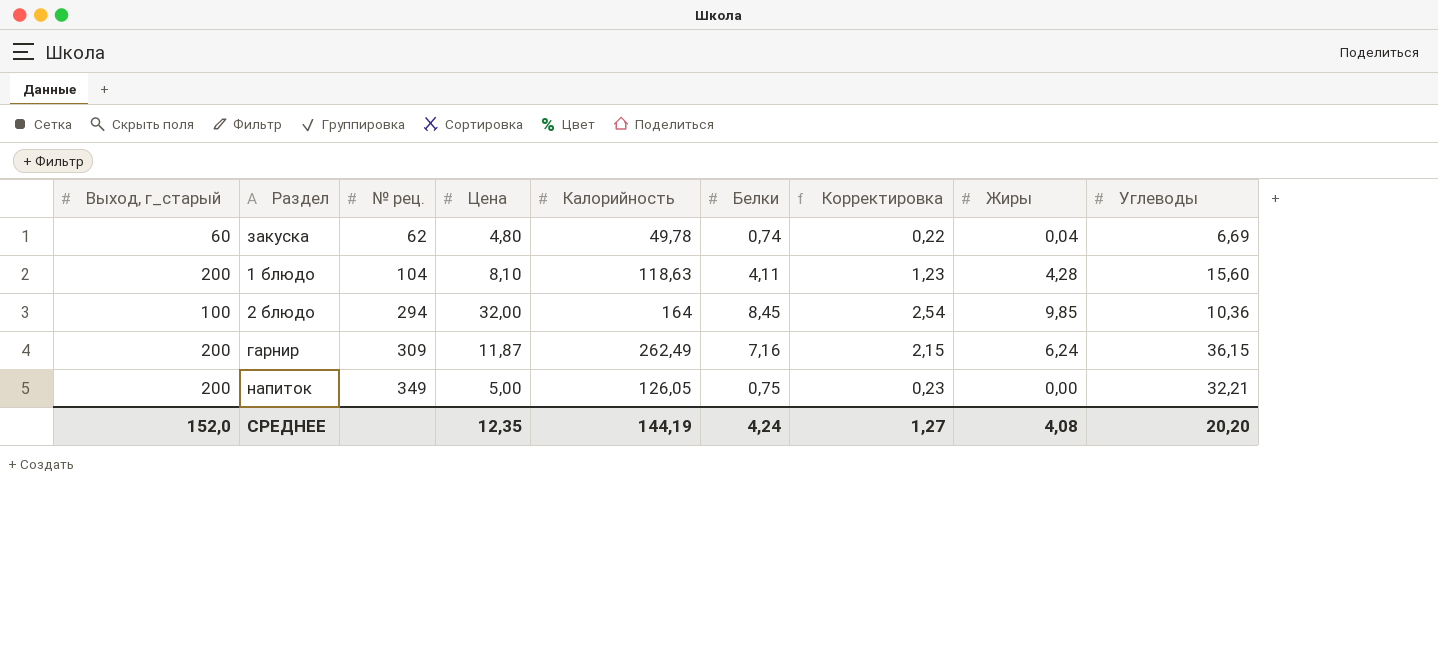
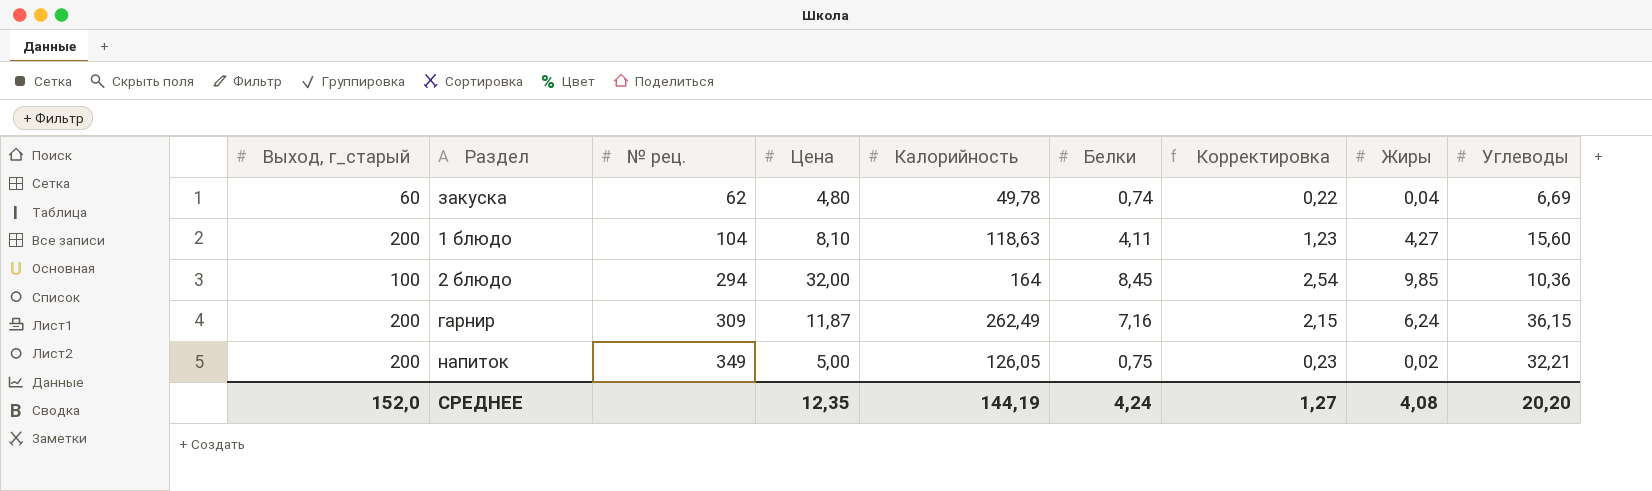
1 блюдо | Жиры: 4,28 -> 4,27
напиток | Жиры: 0,00 -> 0,02

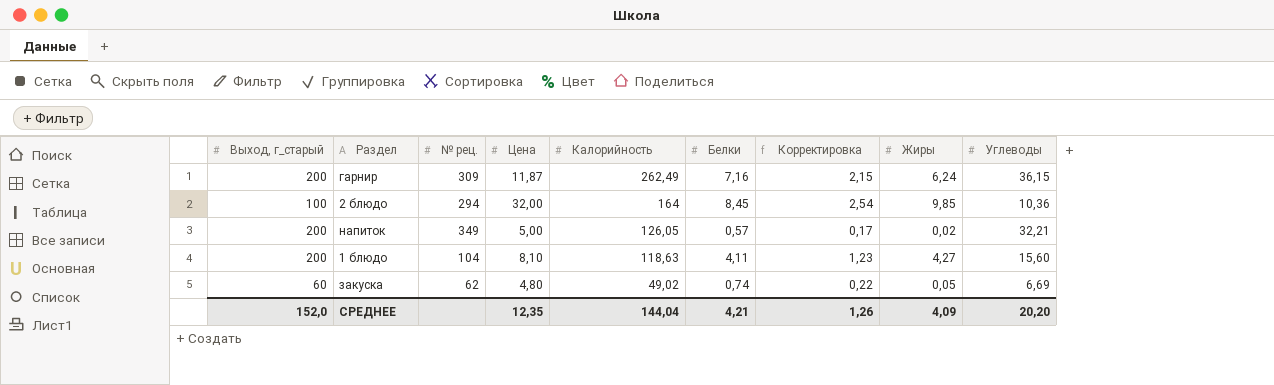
row order: № рец. ascending -> Калорийность descending
напиток | Белки: 0,75 -> 0,57
напиток | Корректировка: 0,23 -> 0,17
закуска | Калорийность: 49,78 -> 49,02
закуска | Жиры: 0,04 -> 0,05
СРЕДНЕЕ | Калорийность: 144,19 -> 144,04
СРЕДНЕЕ | Белки: 4,24 -> 4,21
СРЕДНЕЕ | Корректировка: 1,27 -> 1,26
СРЕДНЕЕ | Жиры: 4,08 -> 4,09

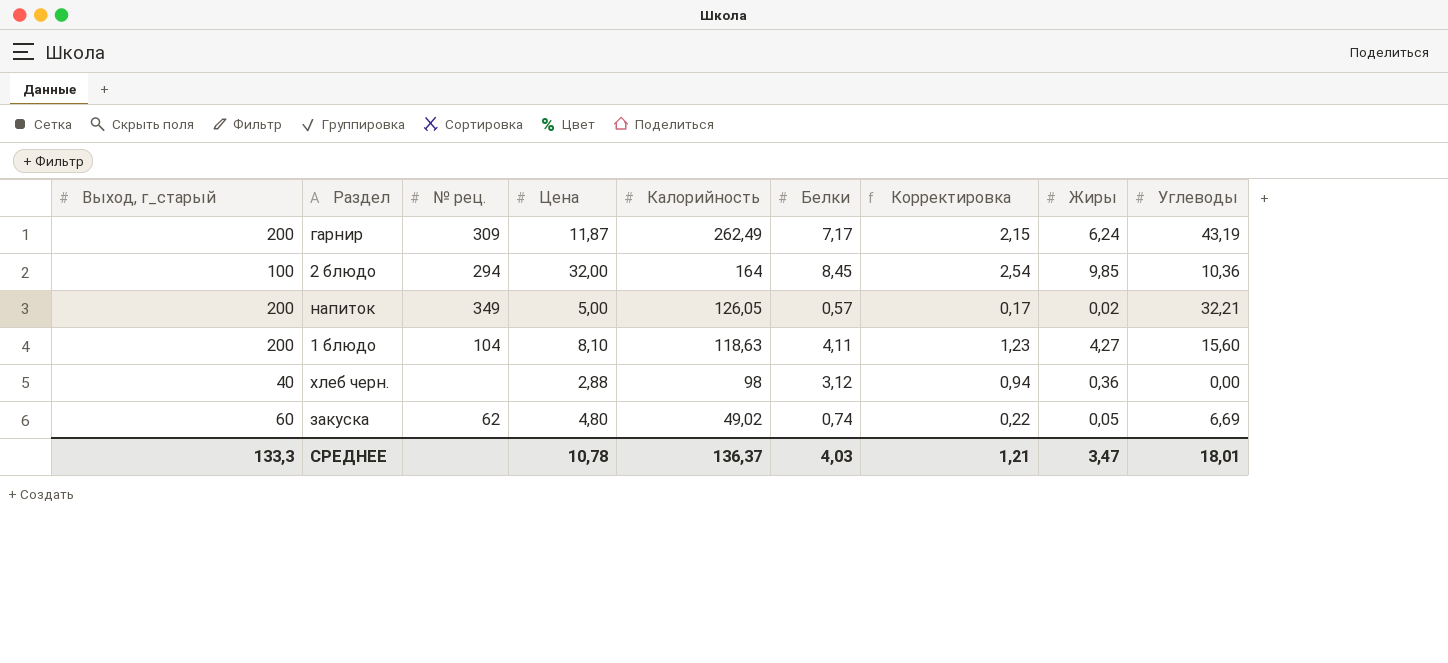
гарнир | Белки: 7,16 -> 7,17
гарнир | Углеводы: 36,15 -> 43,19
row хлеб черн.: none -> 40 | none | 2,88 | 98 | 3,12 | 0,94 | 0,36 | 0,00
СРЕДНЕЕ | Выход, г_старый: 152,0 -> 133,3
СРЕДНЕЕ | Цена: 12,35 -> 10,78
СРЕДНЕЕ | Калорийность: 144,04 -> 136,37
СРЕДНЕЕ | Белки: 4,21 -> 4,03
СРЕДНЕЕ | Корректировка: 1,26 -> 1,21
СРЕДНЕЕ | Жиры: 4,09 -> 3,47
СРЕДНЕЕ | Углеводы: 20,20 -> 18,01

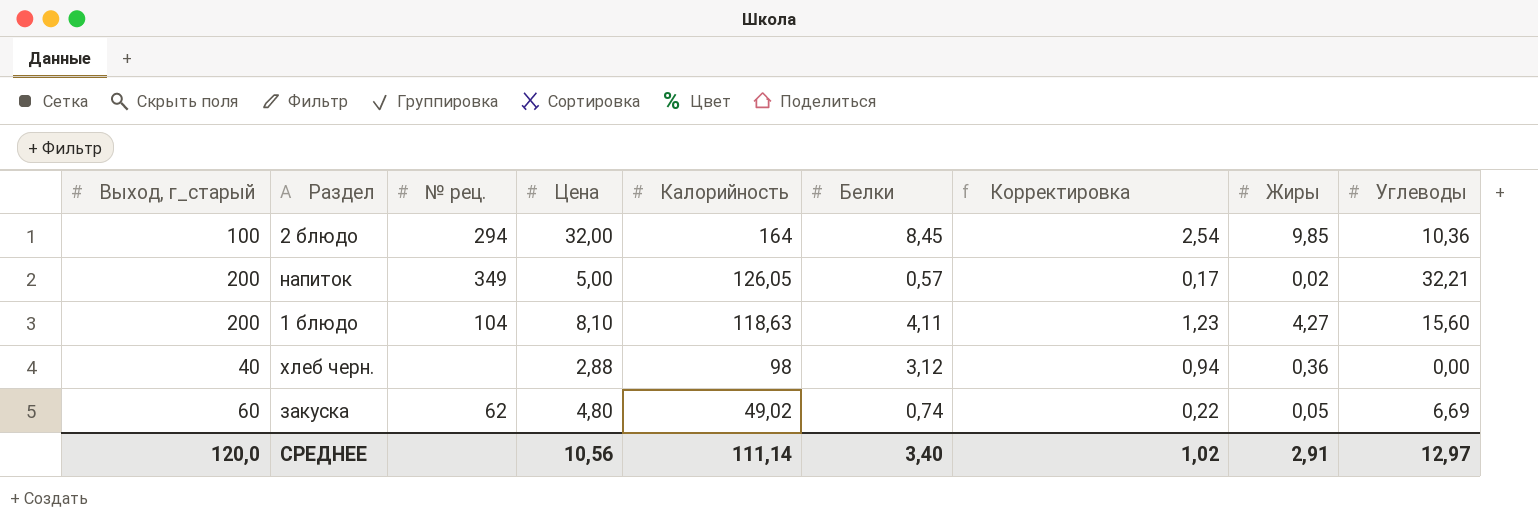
row гарнир: 200 | 309 | 11,87 | 262,49 | 7,17 | 2,15 | 6,24 | 43,19 -> none
СРЕДНЕЕ | Выход, г_старый: 133,3 -> 120,0
СРЕДНЕЕ | Цена: 10,78 -> 10,56
СРЕДНЕЕ | Калорийность: 136,37 -> 111,14
СРЕДНЕЕ | Белки: 4,03 -> 3,40
СРЕДНЕЕ | Корректировка: 1,21 -> 1,02
СРЕДНЕЕ | Жиры: 3,47 -> 2,91
СРЕДНЕЕ | Углеводы: 18,01 -> 12,97

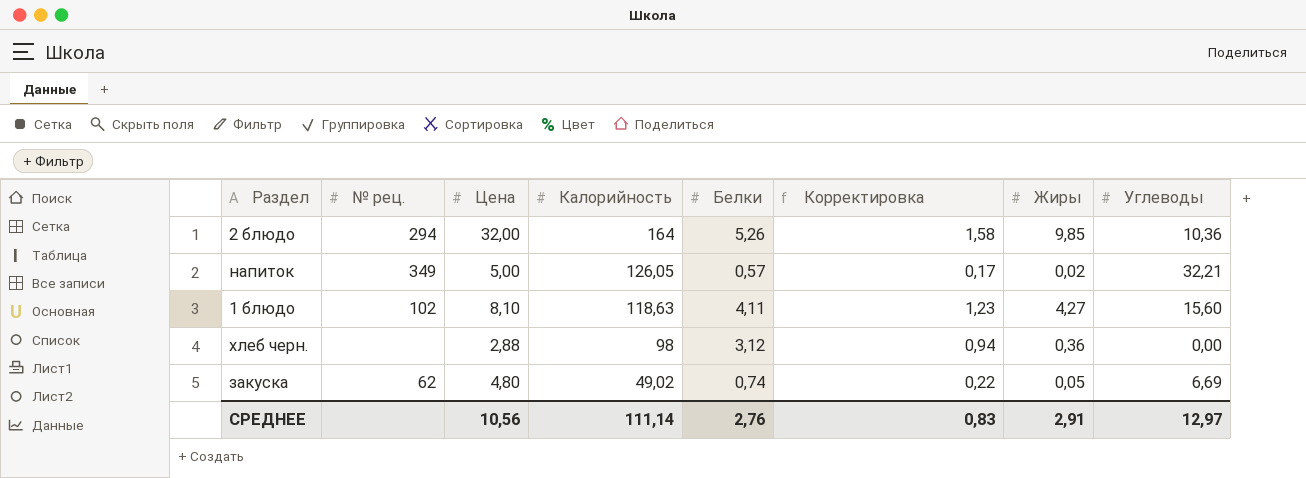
column Выход, г_старый | position: 1 -> none
2 блюдо | Белки: 8,45 -> 5,26
2 блюдо | Корректировка: 2,54 -> 1,58
1 блюдо | № рец.: 104 -> 102
СРЕДНЕЕ | Белки: 3,40 -> 2,76
СРЕДНЕЕ | Корректировка: 1,02 -> 0,83

